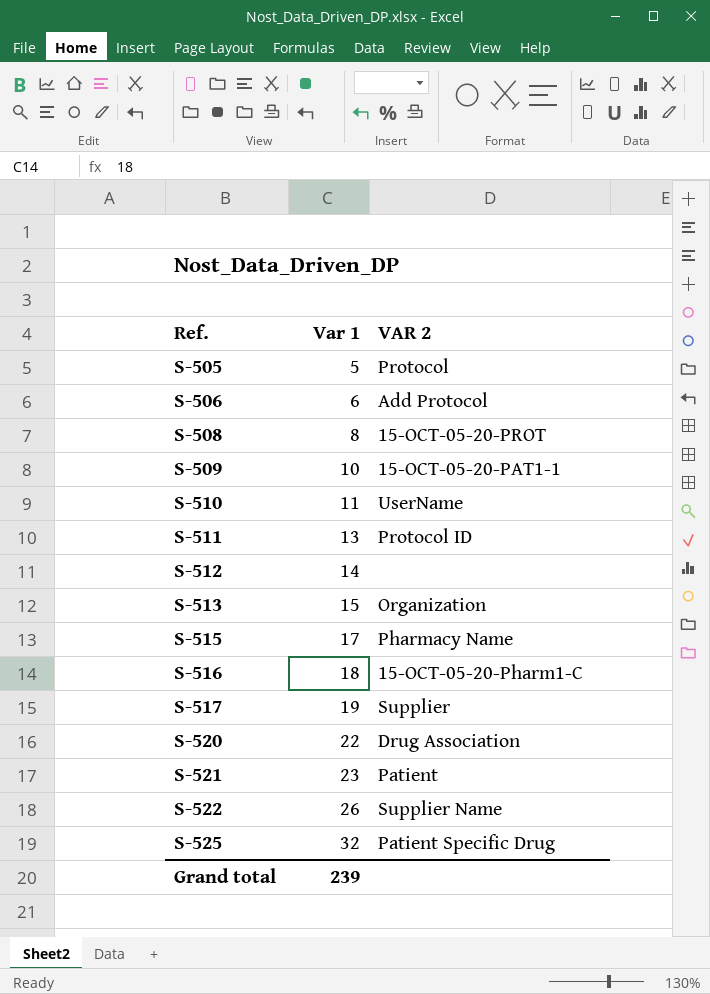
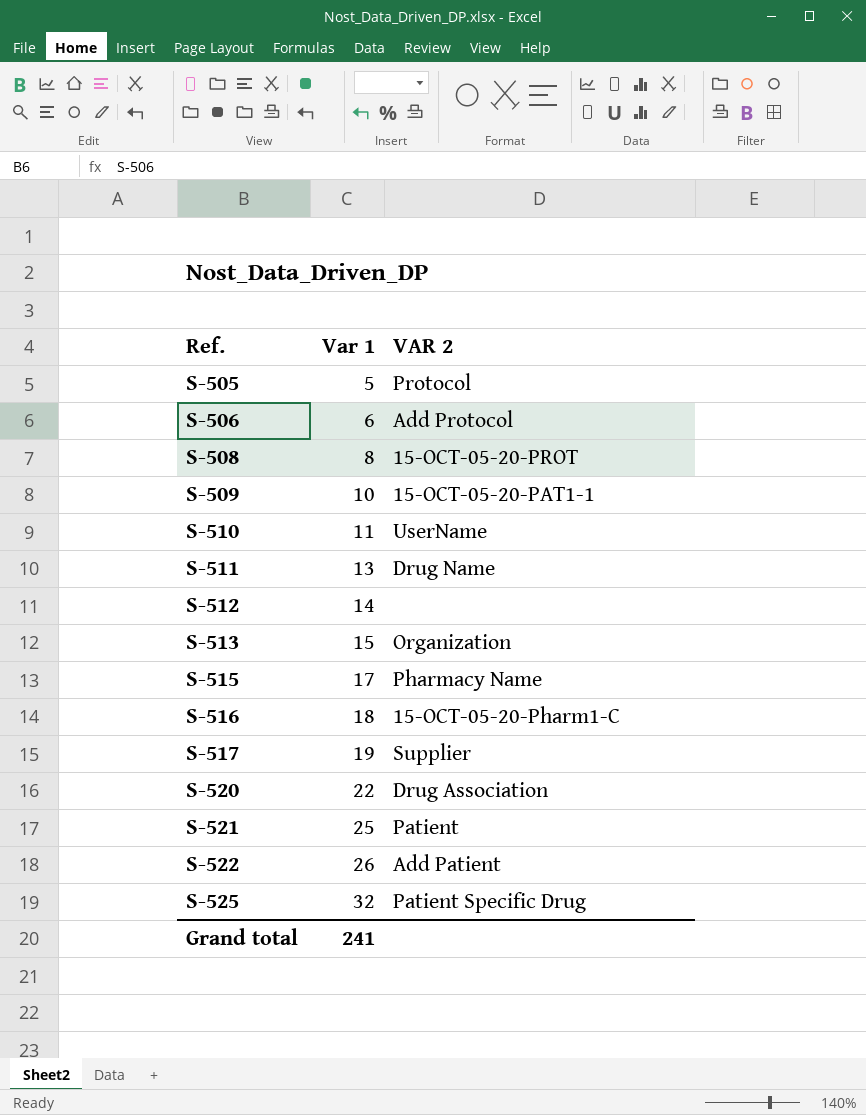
S-511 | VAR 2: Protocol ID -> Drug Name
S-521 | Var 1: 23 -> 25
S-522 | VAR 2: Supplier Name -> Add Patient
Grand total | Var 1: 239 -> 241

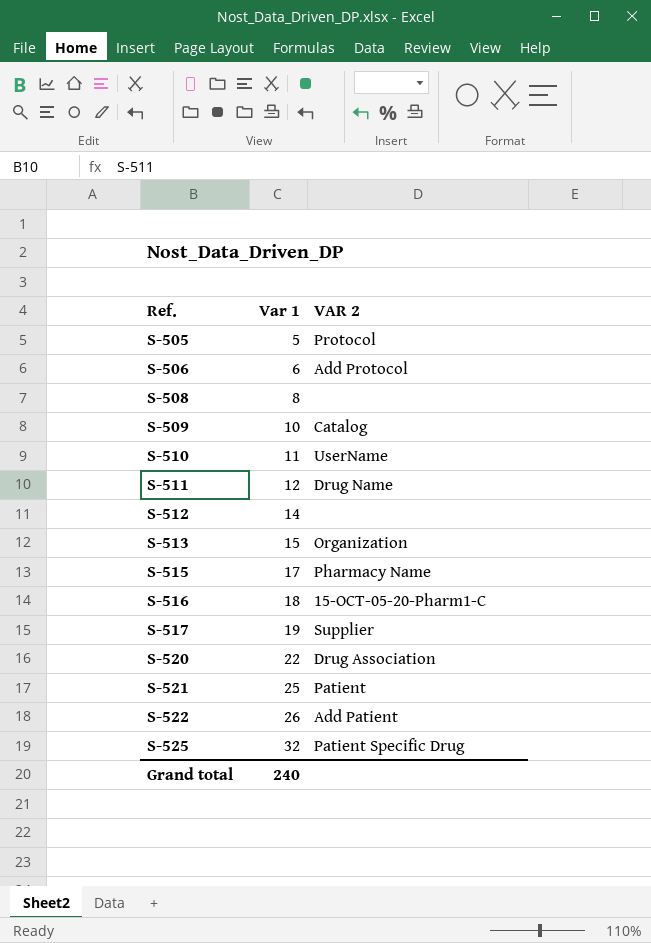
S-508 | VAR 2: 15-OCT-05-20-PROT -> none
S-509 | VAR 2: 15-OCT-05-20-PAT1-1 -> Catalog
S-511 | Var 1: 13 -> 12
Grand total | Var 1: 241 -> 240

